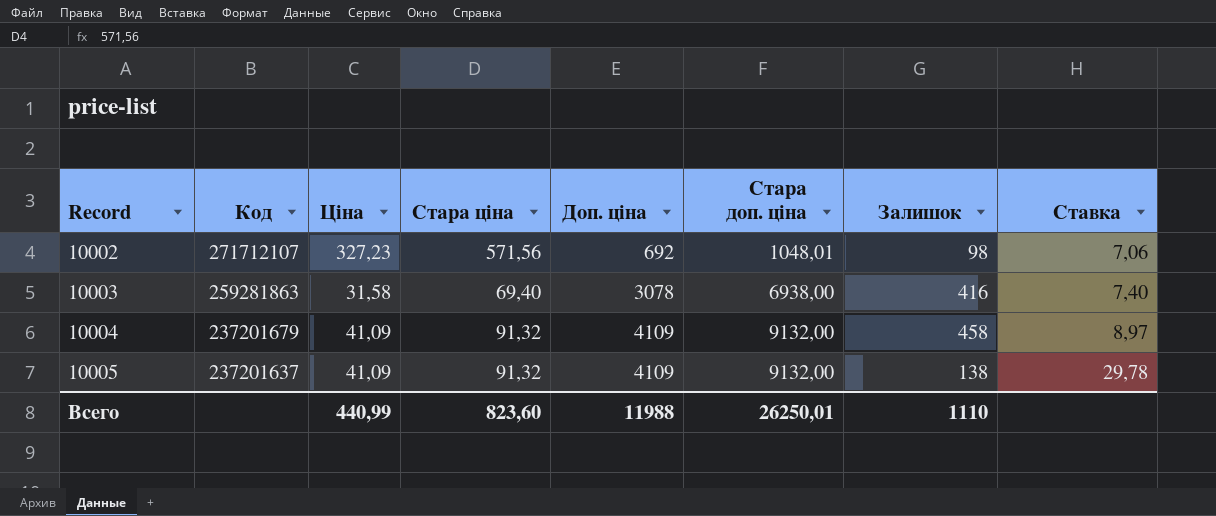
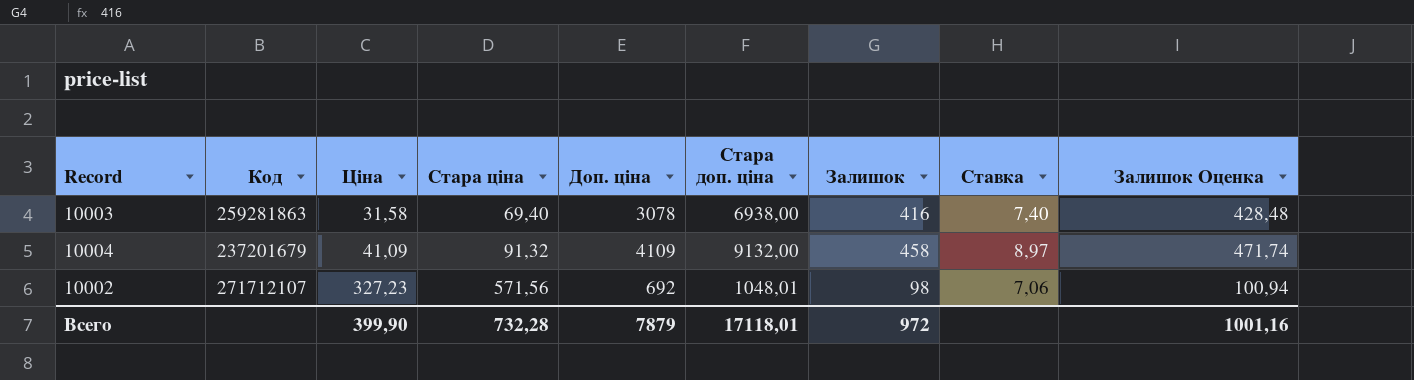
row order: Record ascending -> Ціна ascending
column Залишок Оценка | formula: none -> [Залишок] * 1,03
row 10005: 237201637 | 41,09 | 91,32 | 4109 | 9132,00 | 138 | 29,78 -> none
Всего | Ціна: 440,99 -> 399,90
Всего | Стара ціна: 823,60 -> 732,28
Всего | Доп. ціна: 11988 -> 7879
Всего | Стара доп. ціна: 26250,01 -> 17118,01
Всего | Залишок: 1110 -> 972

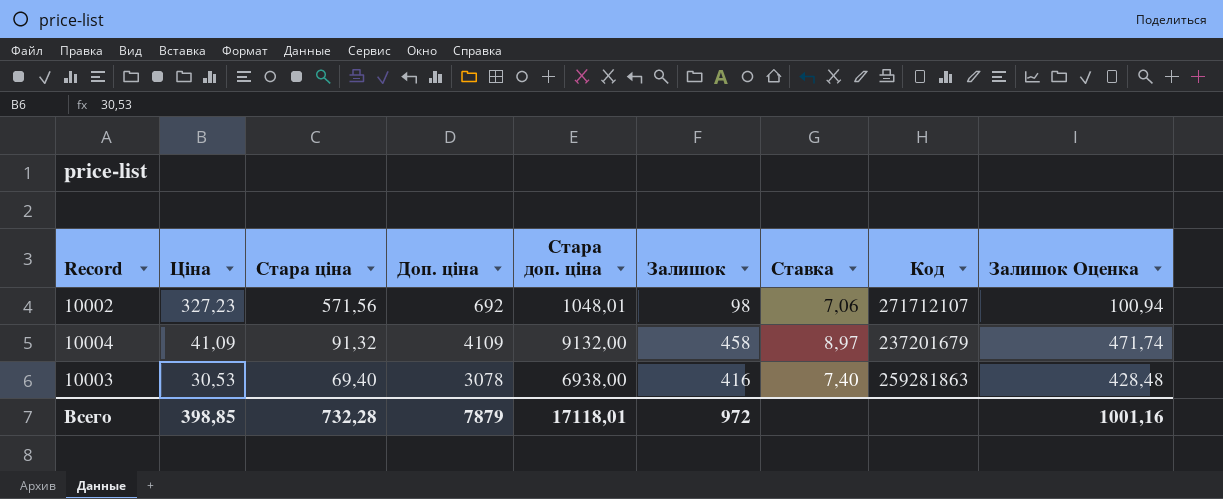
row order: Ціна ascending -> Ціна descending
column Код | position: 2 -> 8
10003 | Ціна: 31,58 -> 30,53
Всего | Ціна: 399,90 -> 398,85

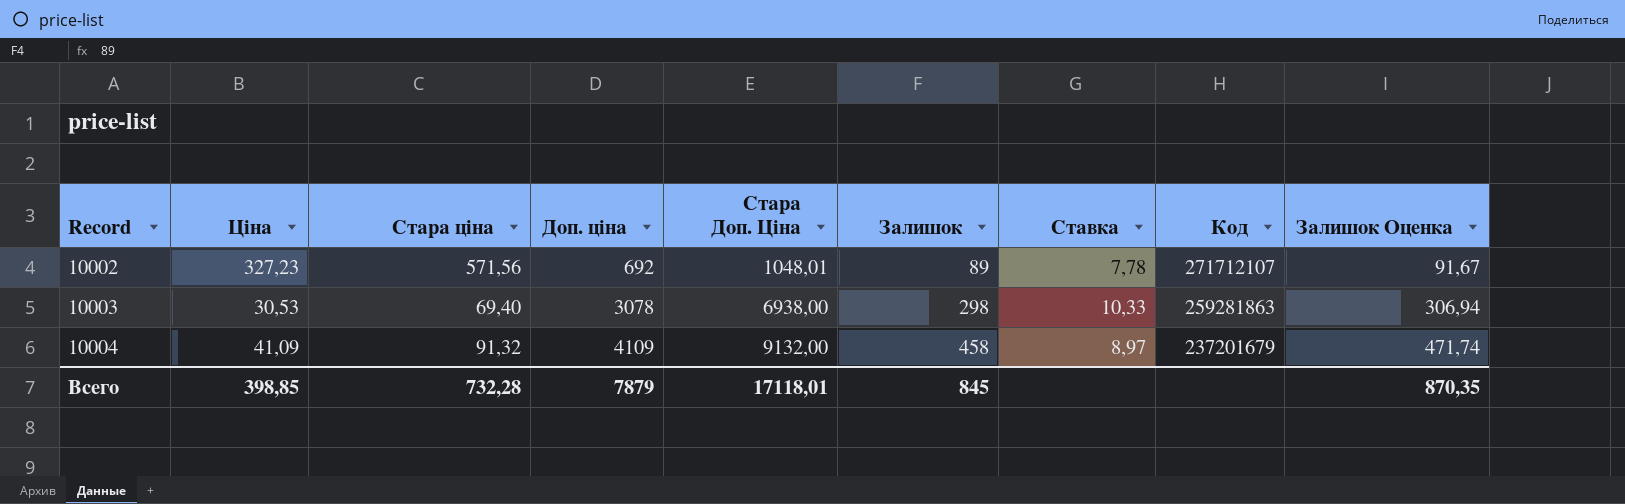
row order: Ціна descending -> Record ascending
column name: Стара доп. ціна -> Стара Доп. Ціна
10002 | Залишок: 98 -> 89
10002 | Ставка: 7,06 -> 7,78
10002 | Залишок Оценка: 100,94 -> 91,67
10003 | Залишок: 416 -> 298
10003 | Ставка: 7,40 -> 10,33
10003 | Залишок Оценка: 428,48 -> 306,94
Всего | Залишок: 972 -> 845
Всего | Залишок Оценка: 1001,16 -> 870,35

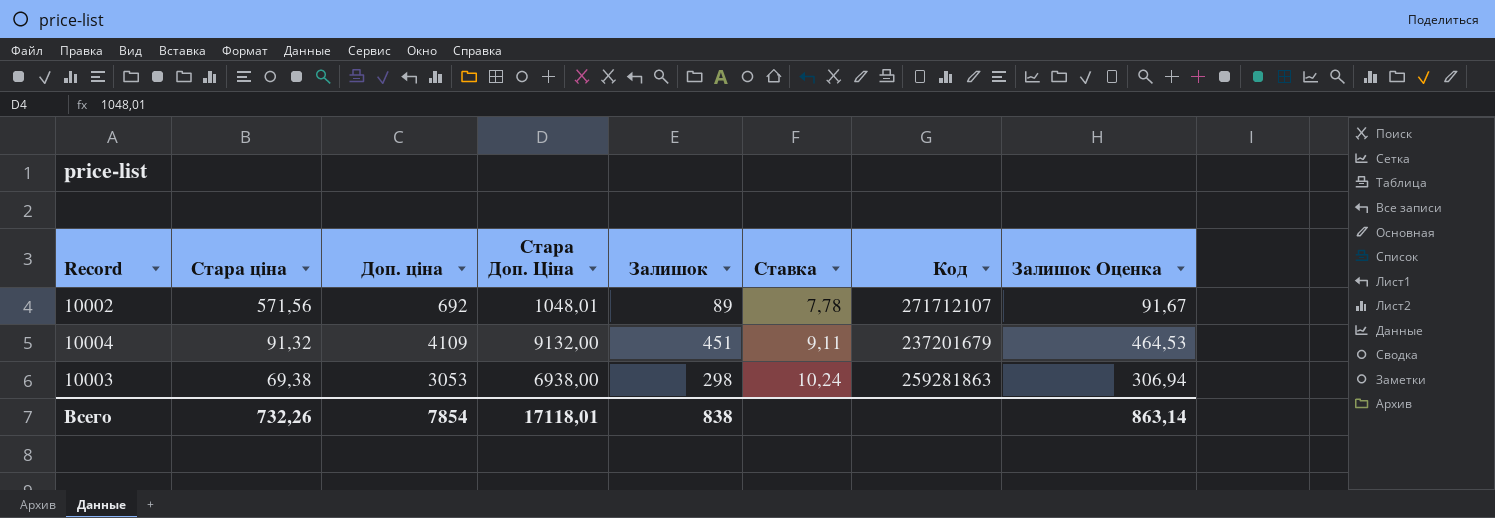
row order: Record ascending -> Стара ціна descending
column Ціна | position: 2 -> none
10004 | Залишок: 458 -> 451
10004 | Ставка: 8,97 -> 9,11
10004 | Залишок Оценка: 471,74 -> 464,53
10003 | Стара ціна: 69,40 -> 69,38
10003 | Доп. ціна: 3078 -> 3053
10003 | Ставка: 10,33 -> 10,24
Всего | Стара ціна: 732,28 -> 732,26
Всего | Доп. ціна: 7879 -> 7854
Всего | Залишок: 845 -> 838
Всего | Залишок Оценка: 870,35 -> 863,14

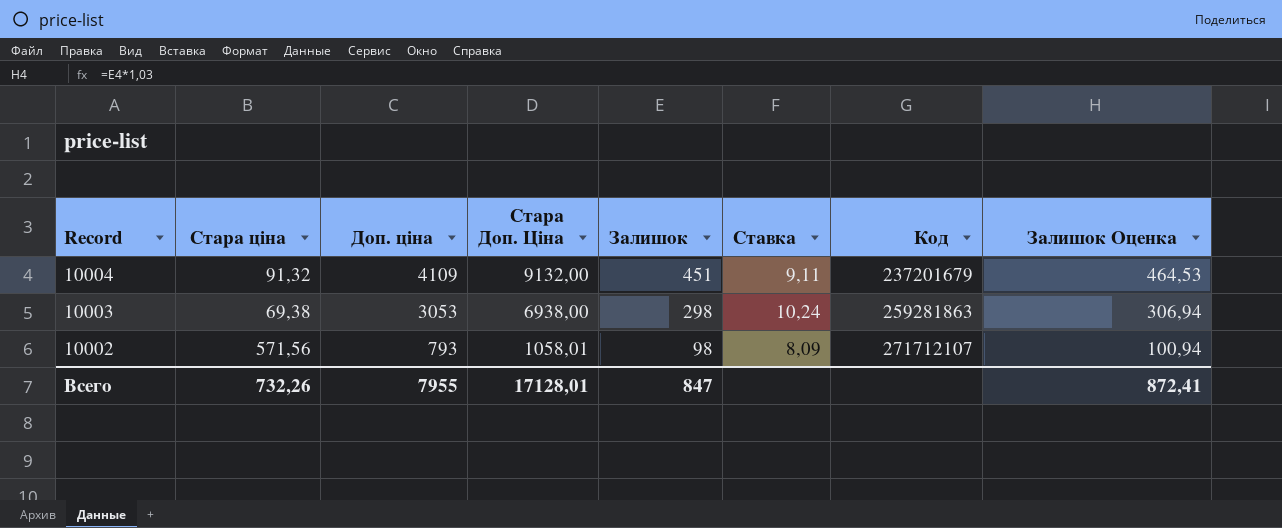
row order: Стара ціна descending -> Record descending
10002 | Доп. ціна: 692 -> 793
10002 | Стара Доп. Ціна: 1048,01 -> 1058,01
10002 | Залишок: 89 -> 98
10002 | Ставка: 7,78 -> 8,09
10002 | Залишок Оценка: 91,67 -> 100,94
Всего | Доп. ціна: 7854 -> 7955
Всего | Стара Доп. Ціна: 17118,01 -> 17128,01
Всего | Залишок: 838 -> 847
Всего | Залишок Оценка: 863,14 -> 872,41

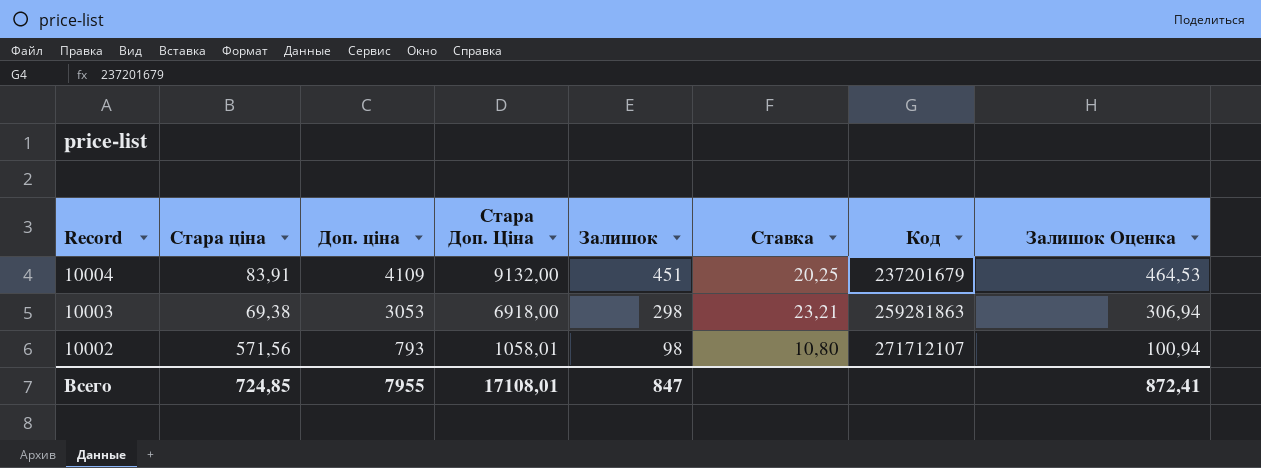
column Ставка | formula: [Доп. ціна] / [Залишок] -> [Стара Доп. Ціна] / [Залишок]
10004 | Стара ціна: 91,32 -> 83,91
10003 | Стара Доп. Ціна: 6938,00 -> 6918,00
Всего | Стара ціна: 732,26 -> 724,85
Всего | Стара Доп. Ціна: 17128,01 -> 17108,01

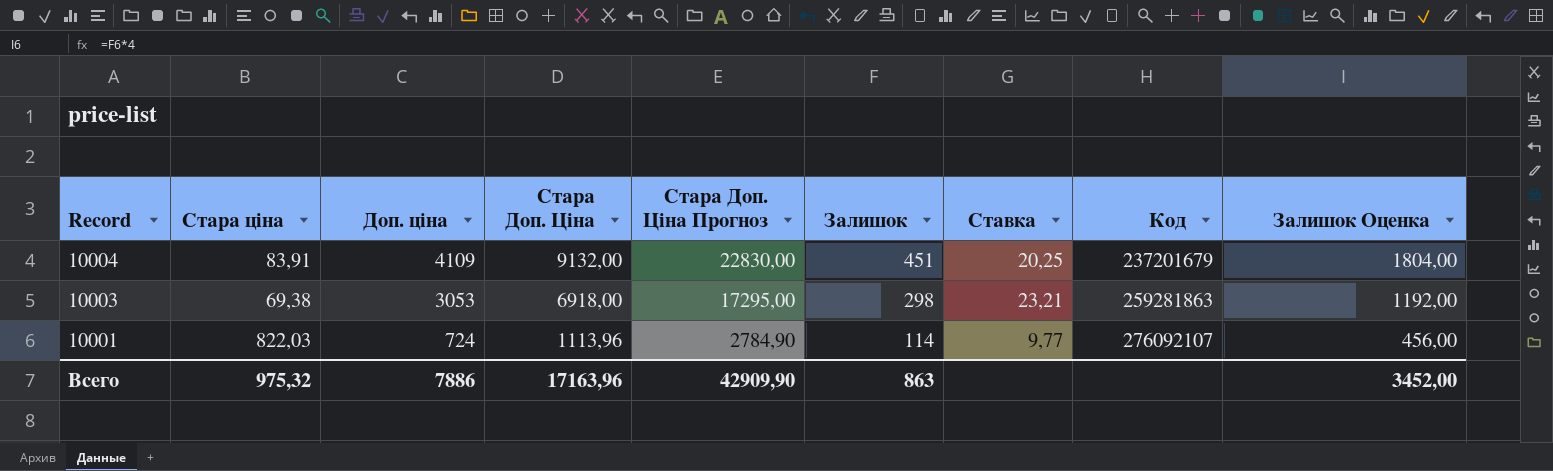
column Стара Доп. Ціна Прогноз | formula: none -> [Стара Доп. Ціна] * 2,5
column Залишок Оценка | formula: [Залишок] * 1,03 -> [Залишок] * 4
row 10002: 571,56 | 793 | 1058,01 | 98 | 10,80 | 271712107 | 100,94 -> none
row 10001: none -> 822,03 | 724 | 1113,96 | 2784,90 | 114 | 9,77 | 276092107 | 456,00
Всего | Стара ціна: 724,85 -> 975,32
Всего | Доп. ціна: 7955 -> 7886
Всего | Стара Доп. Ціна: 17108,01 -> 17163,96
Всего | Залишок: 847 -> 863
Всего | Залишок Оценка: 872,41 -> 3452,00

